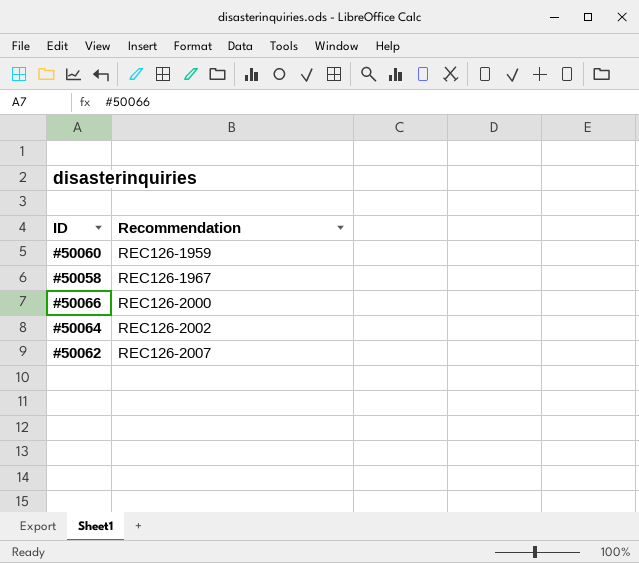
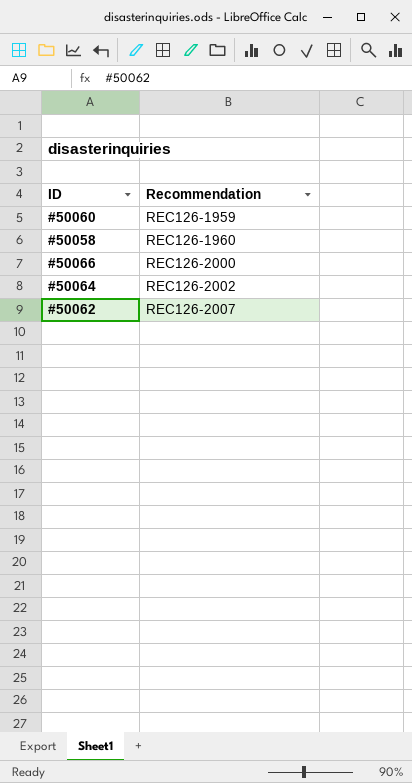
#50058 | Recommendation: REC126-1967 -> REC126-1960

